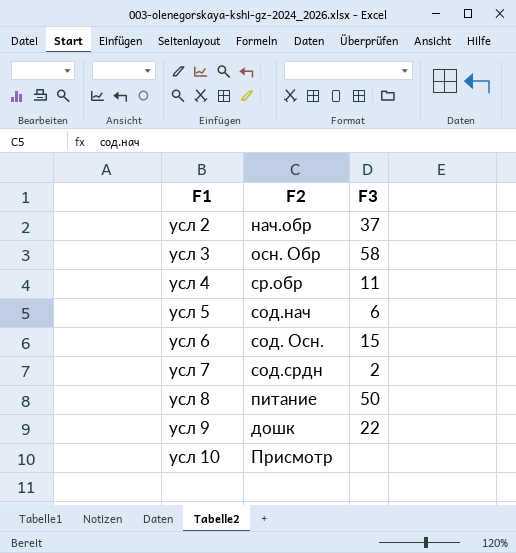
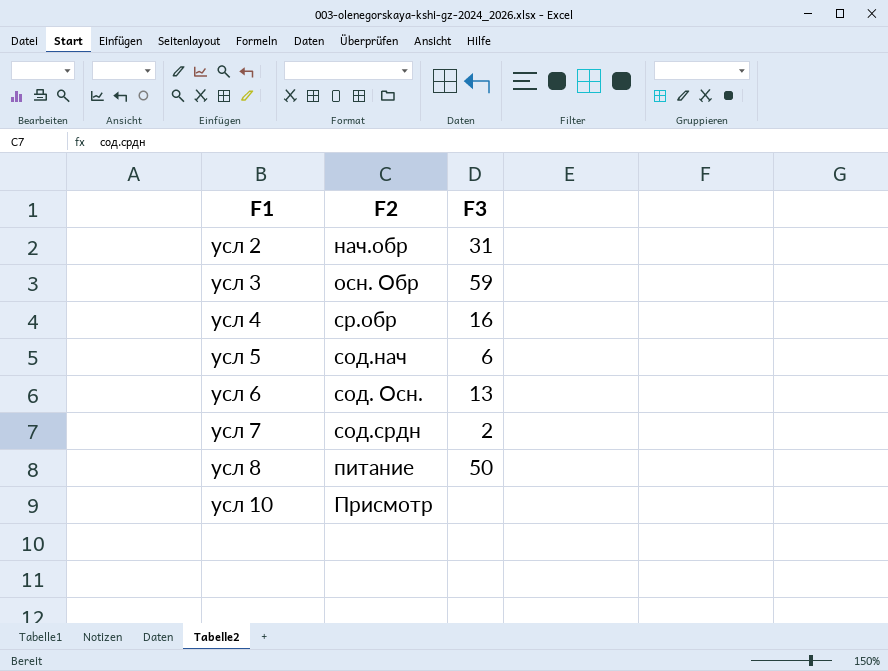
row усл 9: дошк | 22 -> none
усл 2 | F3: 37 -> 31
усл 3 | F3: 58 -> 59
усл 4 | F3: 11 -> 16
усл 6 | F3: 15 -> 13

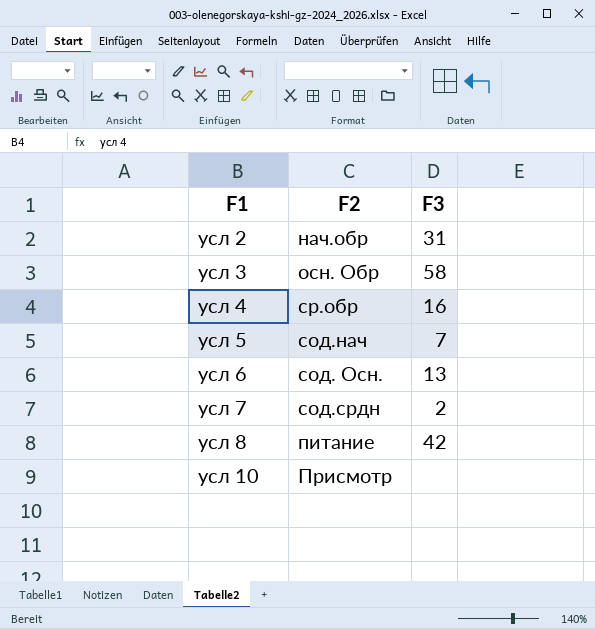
усл 3 | F3: 59 -> 58
усл 5 | F3: 6 -> 7
усл 8 | F3: 50 -> 42

